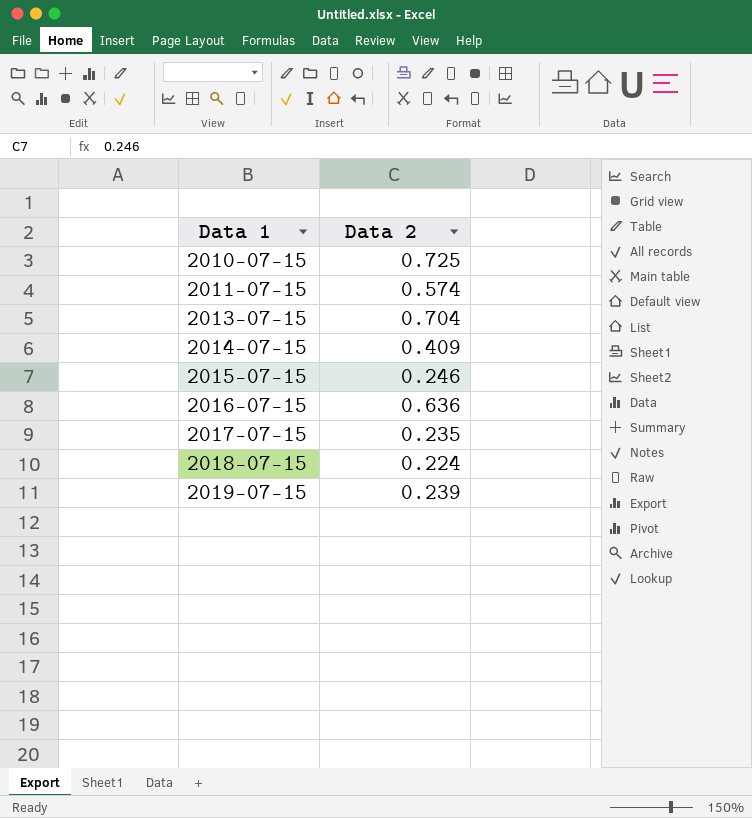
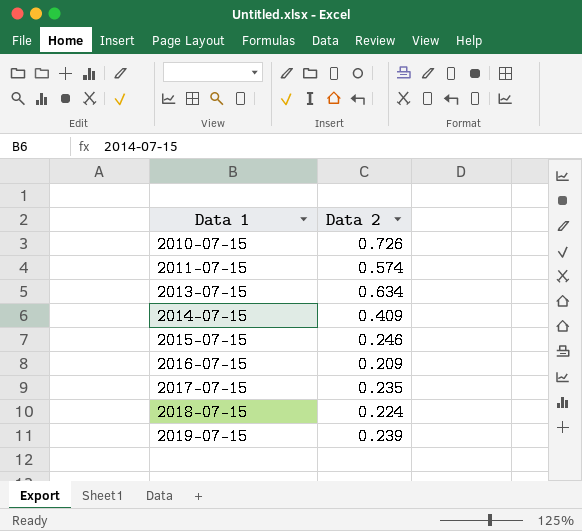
2010-07-15 | Data 2: 0.725 -> 0.726
2013-07-15 | Data 2: 0.704 -> 0.634
2016-07-15 | Data 2: 0.636 -> 0.209

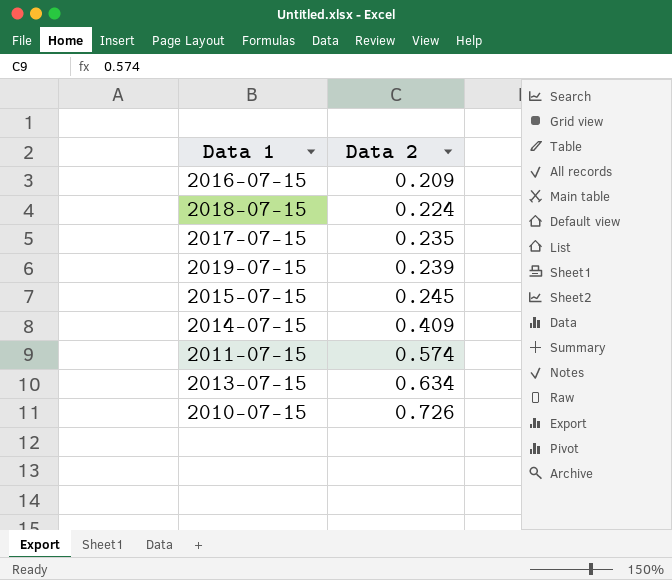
row order: Data 1 ascending -> Data 2 ascending
2015-07-15 | Data 2: 0.246 -> 0.245

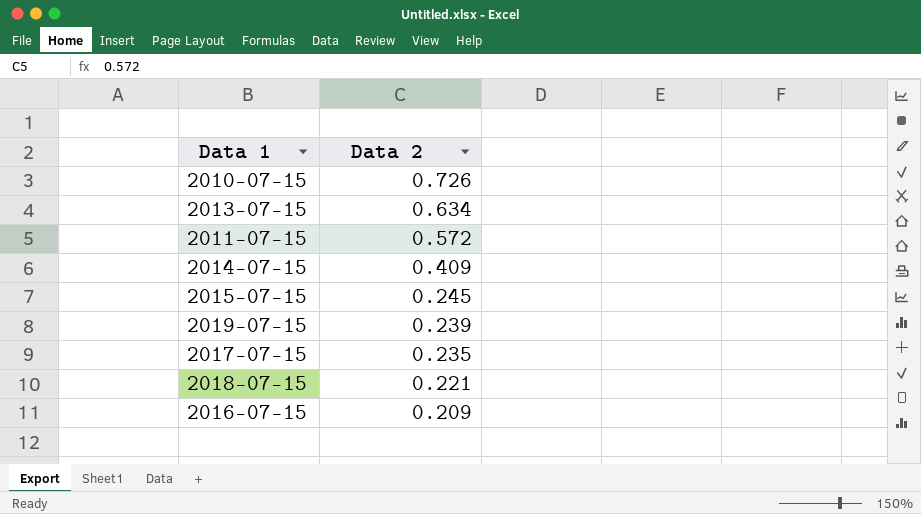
row order: Data 2 ascending -> Data 2 descending
2011-07-15 | Data 2: 0.574 -> 0.572
2018-07-15 | Data 2: 0.224 -> 0.221

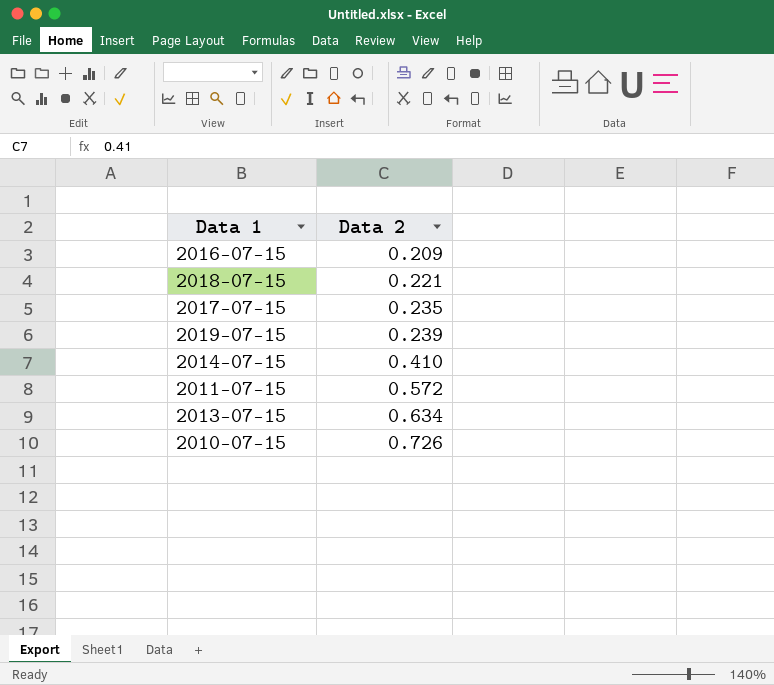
row order: Data 2 descending -> Data 2 ascending
row 2015-07-15: 0.245 -> none
2014-07-15 | Data 2: 0.409 -> 0.410

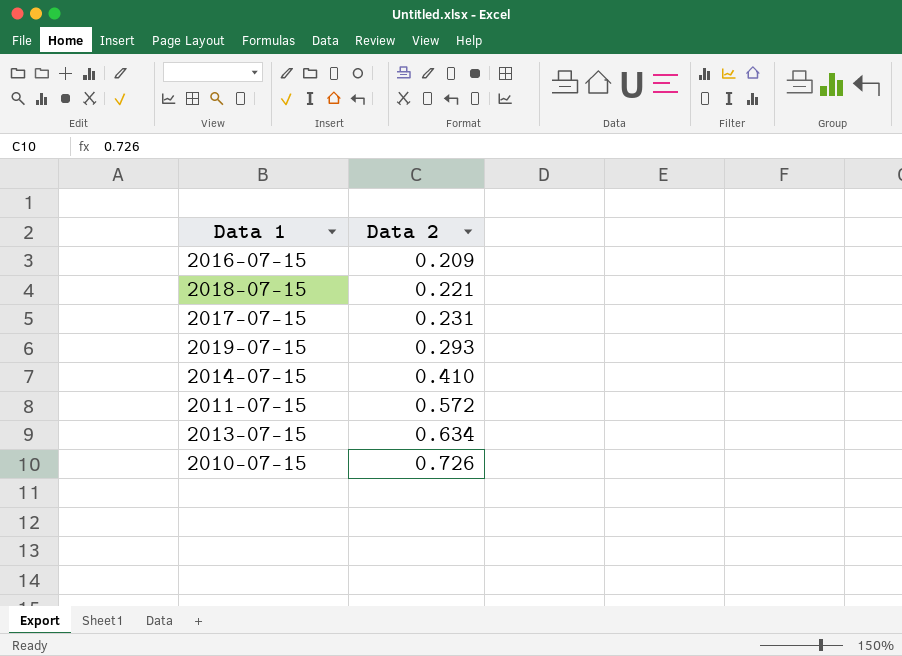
2017-07-15 | Data 2: 0.235 -> 0.231
2019-07-15 | Data 2: 0.239 -> 0.293

